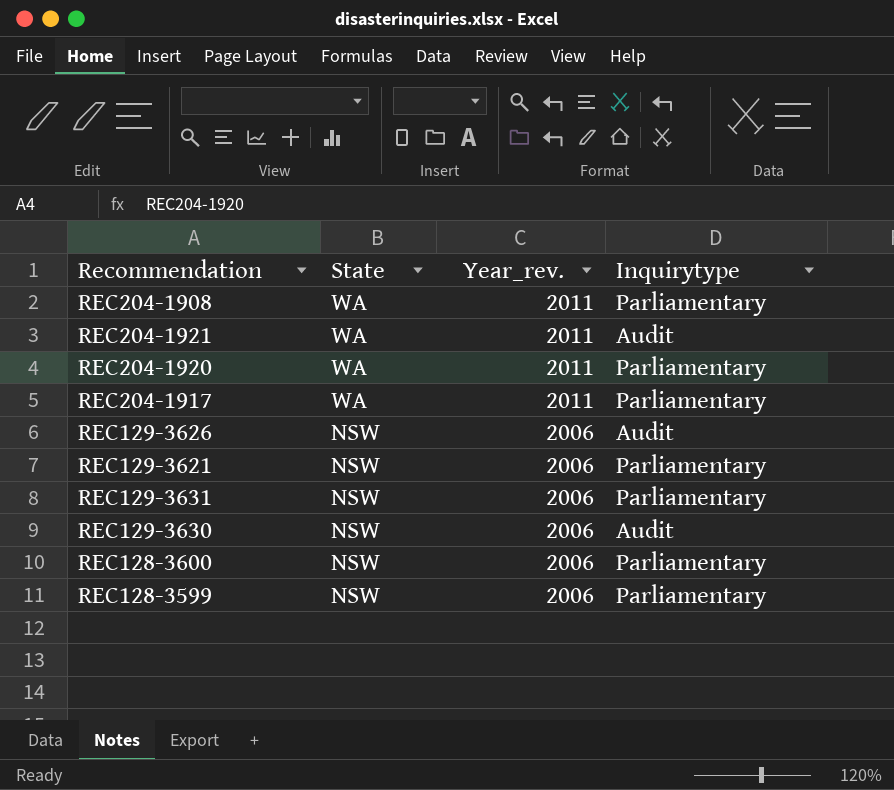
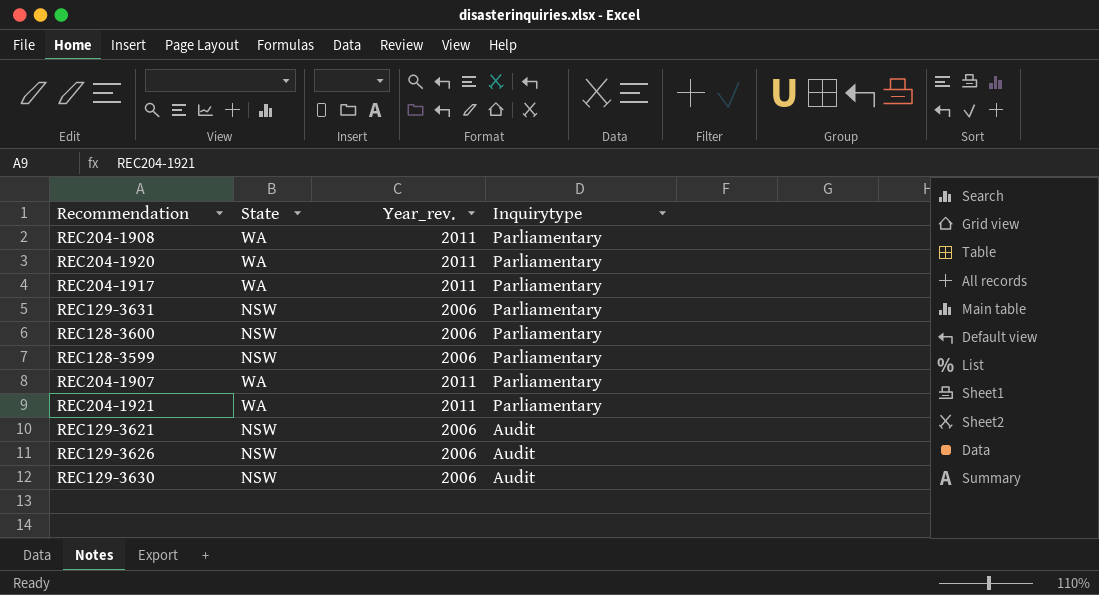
row order: State descending -> Inquirytype descending
row REC204-1907: none -> WA | 2011 | Parliamentary
REC204-1921 | Inquirytype: Audit -> Parliamentary
REC129-3621 | Inquirytype: Parliamentary -> Audit

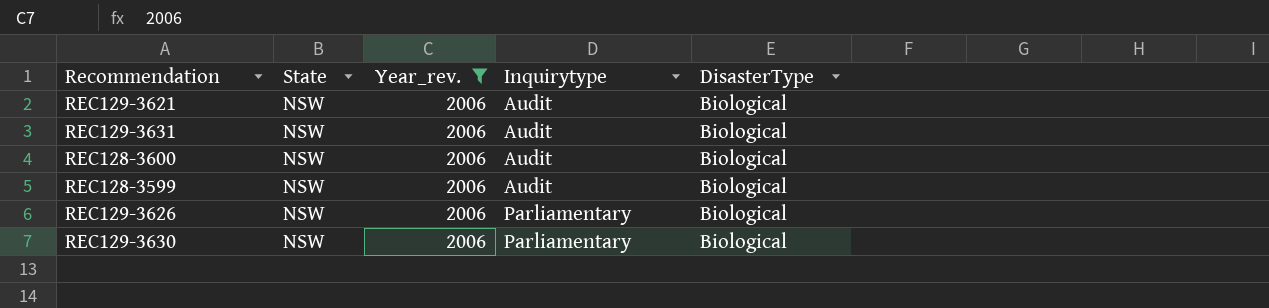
filter: none -> Year_rev. = 2006
row order: Inquirytype descending -> Inquirytype ascending
column DisasterType | position: none -> 5
REC129-3631 | Inquirytype: Parliamentary -> Audit
REC128-3600 | Inquirytype: Parliamentary -> Audit
REC128-3599 | Inquirytype: Parliamentary -> Audit
REC129-3626 | Inquirytype: Audit -> Parliamentary
REC129-3630 | Inquirytype: Audit -> Parliamentary

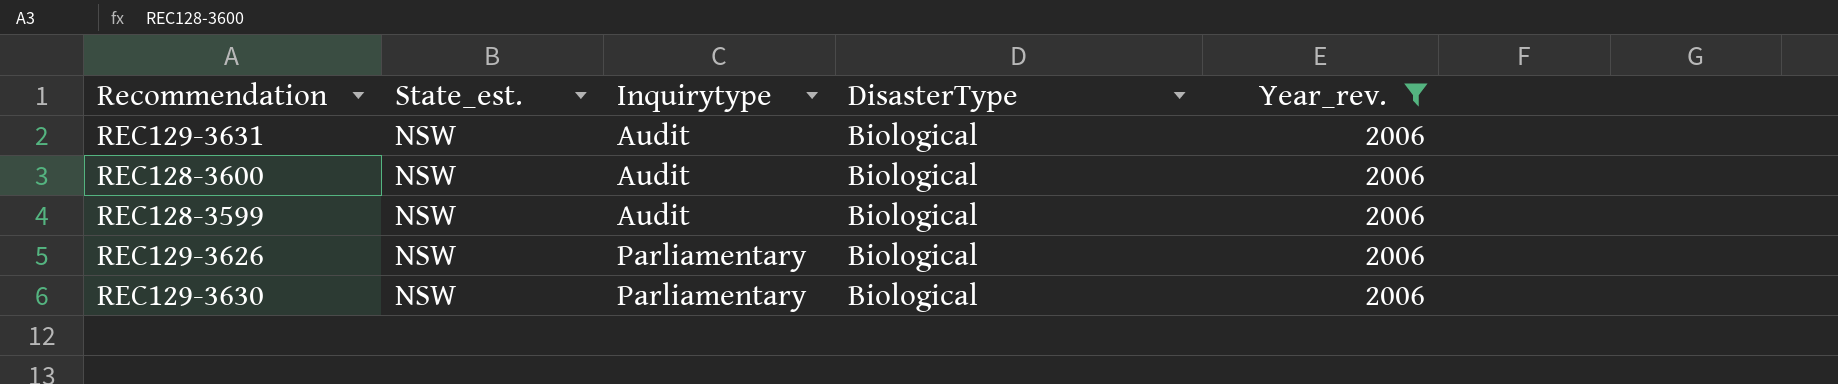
column name: State -> State_est.
column Year_rev. | position: 3 -> 5
row REC129-3621: NSW | 2006 | Audit | Biological -> none

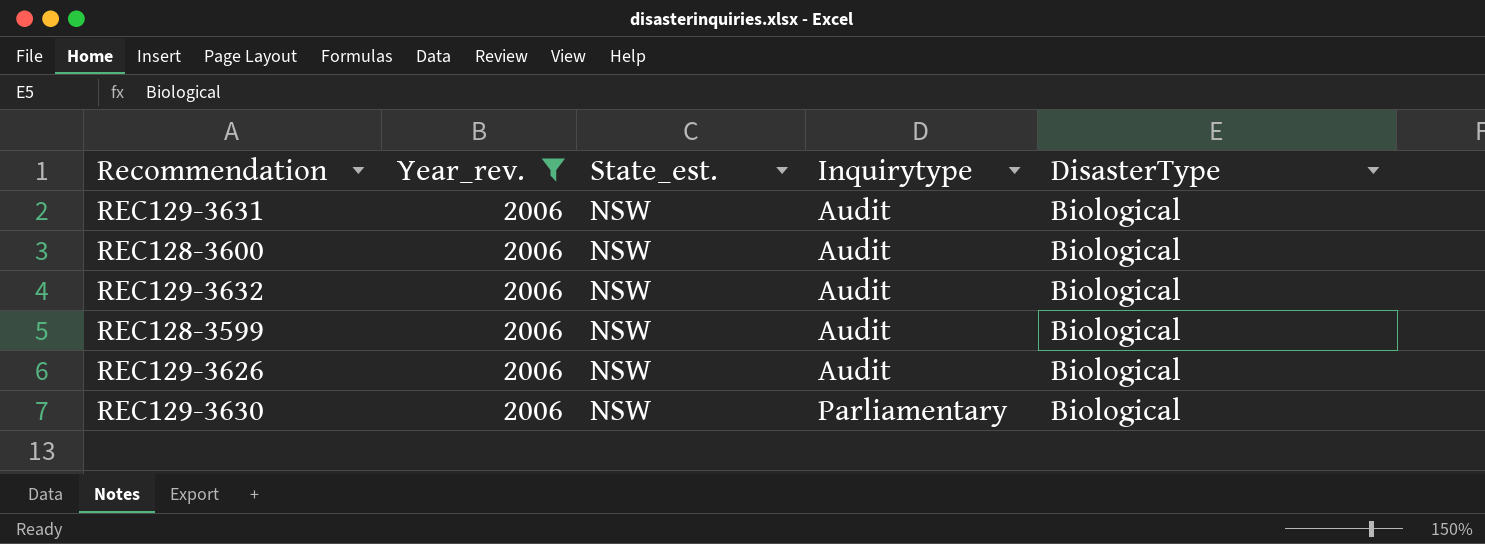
column Year_rev. | position: 5 -> 2
row REC129-3632: none -> 2006 | NSW | Audit | Biological
REC129-3626 | Inquirytype: Parliamentary -> Audit

